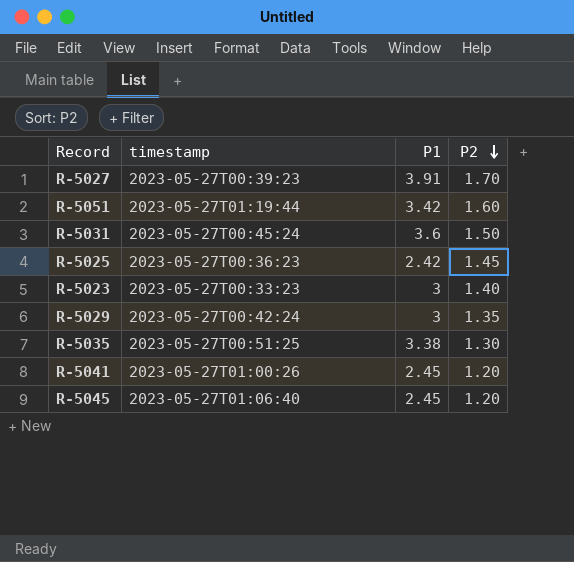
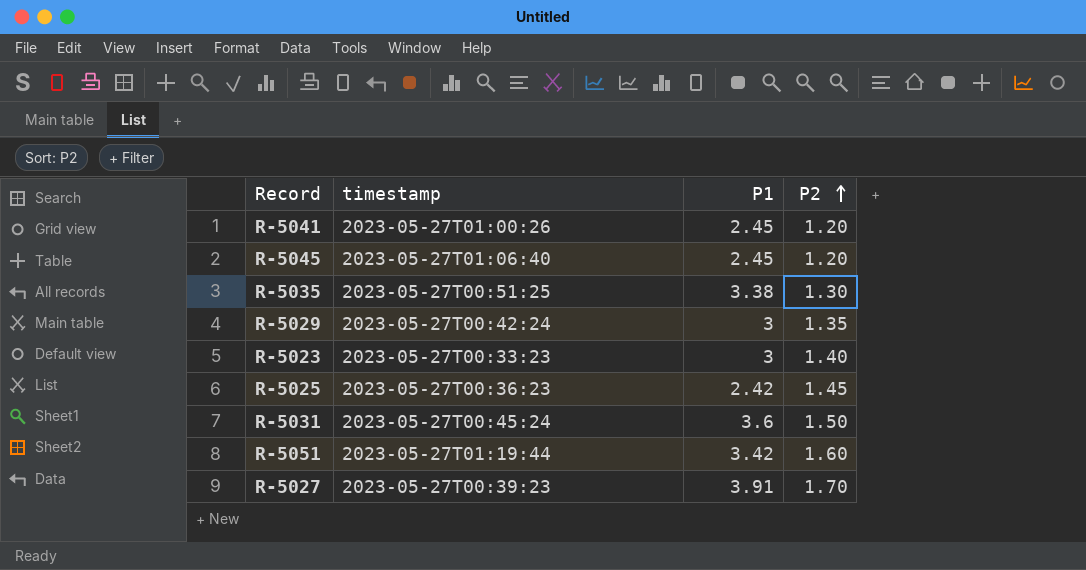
row order: P2 descending -> P2 ascending

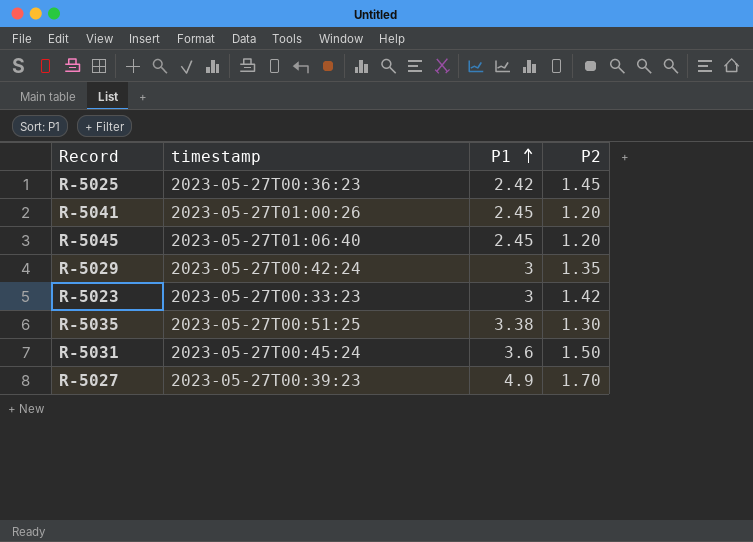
row order: P2 ascending -> P1 ascending
row R-5051: 2023-05-27T01:19:44 | 3.42 | 1.60 -> none
R-5023 | P2: 1.40 -> 1.42
R-5027 | P1: 3.91 -> 4.9

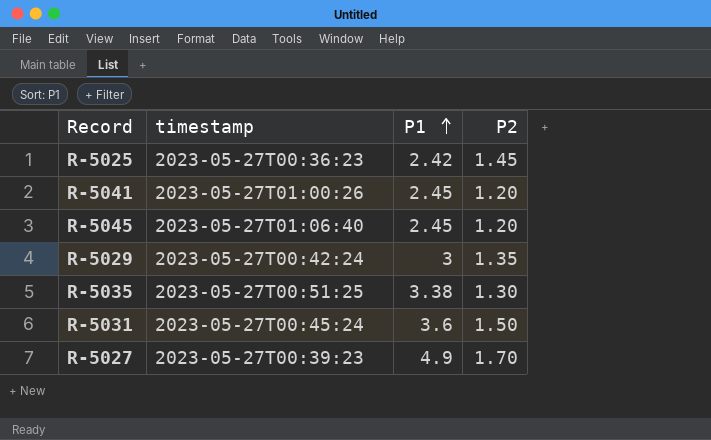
row R-5023: 2023-05-27T00:33:23 | 3 | 1.42 -> none

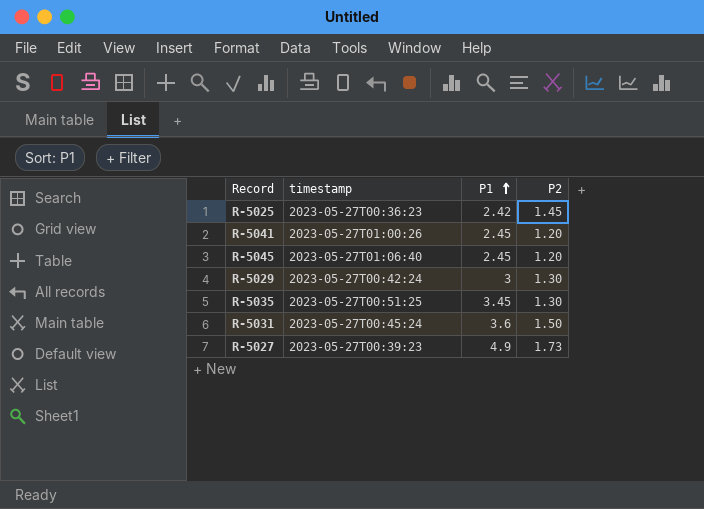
R-5029 | P2: 1.35 -> 1.30
R-5035 | P1: 3.38 -> 3.45
R-5027 | P2: 1.70 -> 1.73

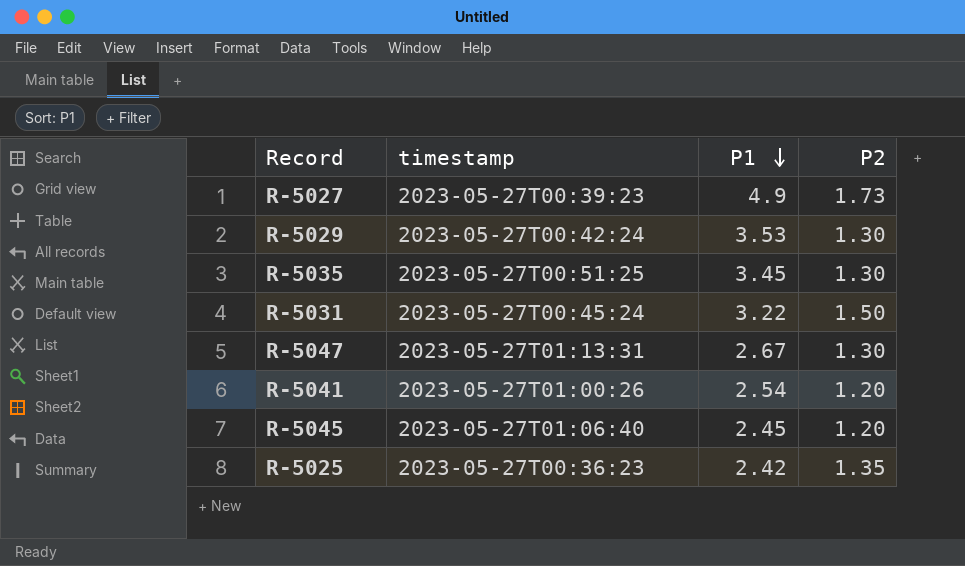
row order: P1 ascending -> P1 descending
R-5029 | P1: 3 -> 3.53
R-5031 | P1: 3.6 -> 3.22
row R-5047: none -> 2023-05-27T01:13:31 | 2.67 | 1.30
R-5041 | P1: 2.45 -> 2.54
R-5025 | P2: 1.45 -> 1.35

